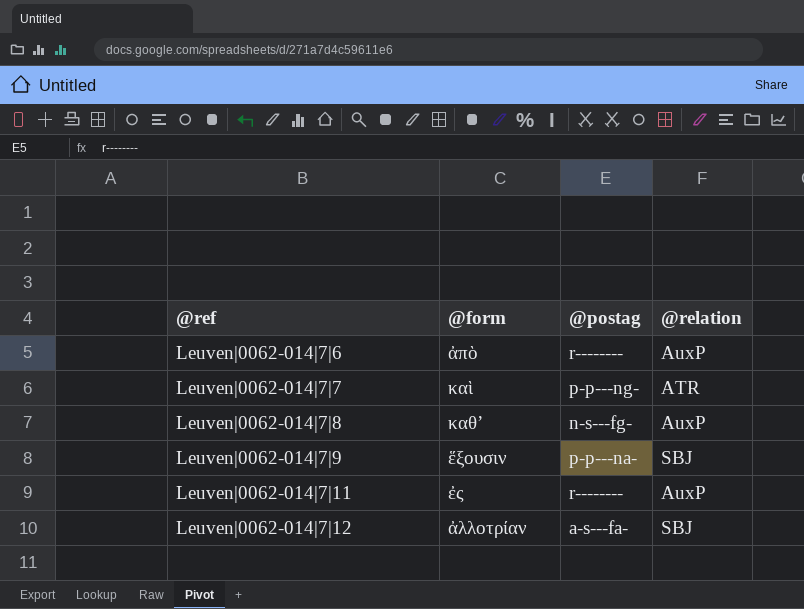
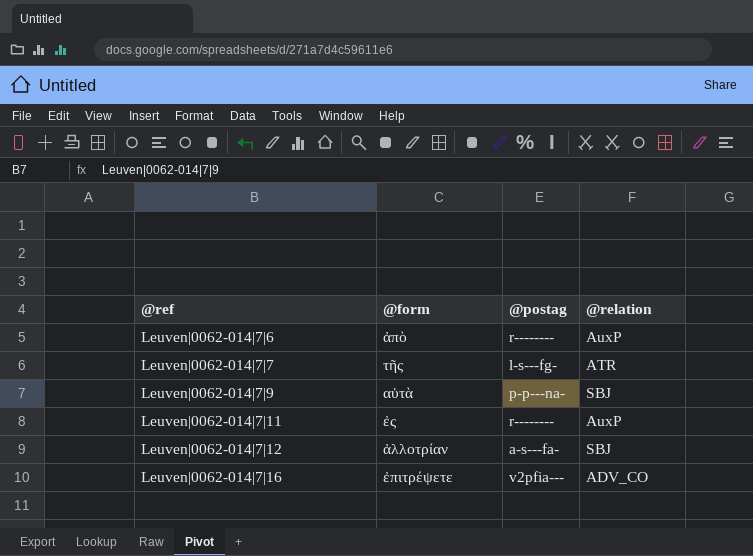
row Leuven|0062-014|7|8: καθ’ | n-s---fg- | AuxP -> none
Leuven|0062-014|7|7 | @form: καὶ -> τῆς
Leuven|0062-014|7|7 | @postag: p-p---ng- -> l-s---fg-
Leuven|0062-014|7|9 | @form: ἕξουσιν -> αὑτὰ
row Leuven|0062-014|7|16: none -> ἐπιτρέψετε | v2pfia--- | ADV_CO

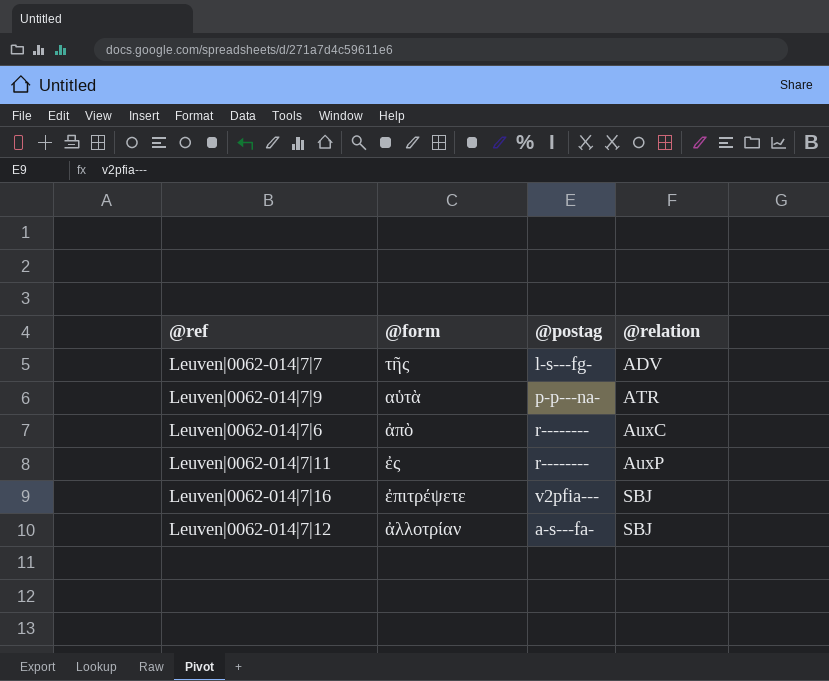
row order: @ref ascending -> @relation ascending
Leuven|0062-014|7|7 | @relation: ATR -> ADV
Leuven|0062-014|7|9 | @relation: SBJ -> ATR
Leuven|0062-014|7|6 | @relation: AuxP -> AuxC
Leuven|0062-014|7|16 | @relation: ADV_CO -> SBJ

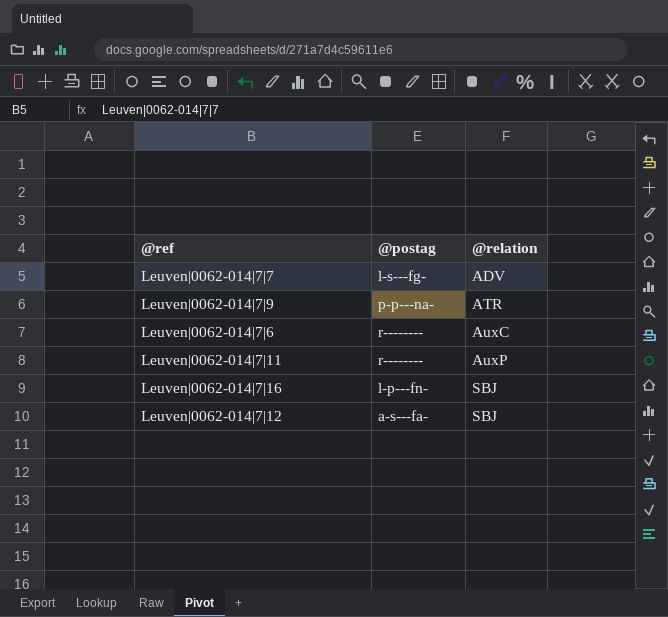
column @form | position: 2 -> none
Leuven|0062-014|7|16 | @postag: v2pfia--- -> l-p---fn-

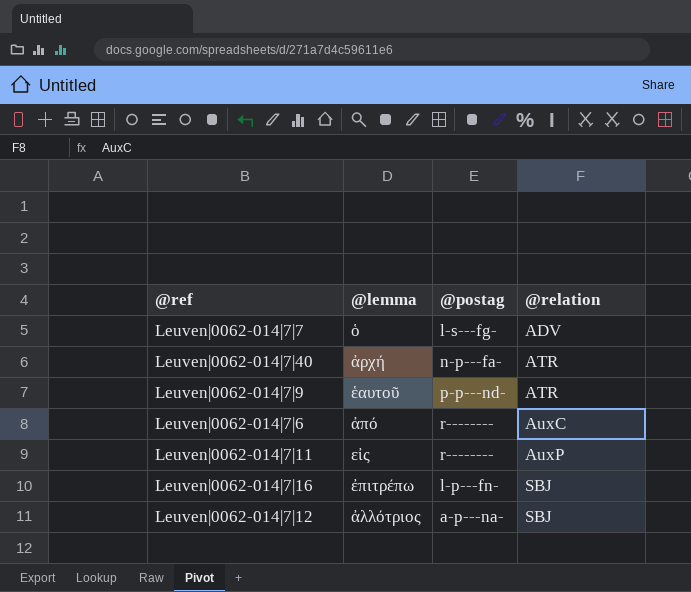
column @lemma | position: none -> 2
row Leuven|0062-014|7|40: none -> ἀρχή | n-p---fa- | ATR
Leuven|0062-014|7|9 | @postag: p-p---na- -> p-p---nd-
Leuven|0062-014|7|12 | @postag: a-s---fa- -> a-p---na-

